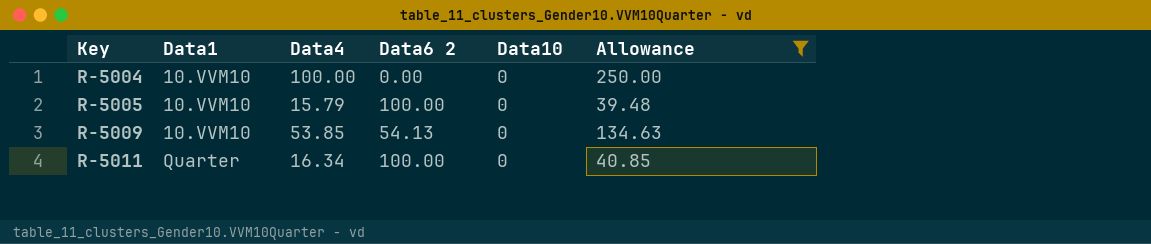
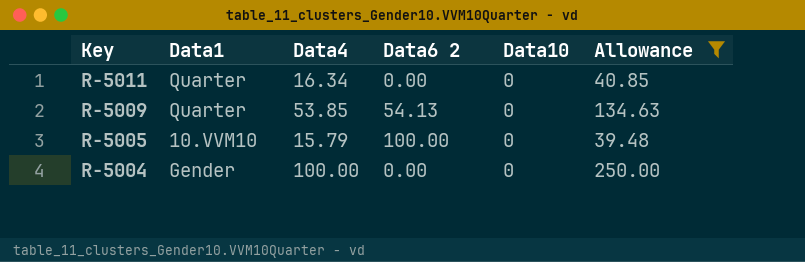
row order: Key ascending -> Key descending
R-5011 | Data6 2: 100.00 -> 0.00
R-5009 | Data1: 10.VVM10 -> Quarter
R-5004 | Data1: 10.VVM10 -> Gender

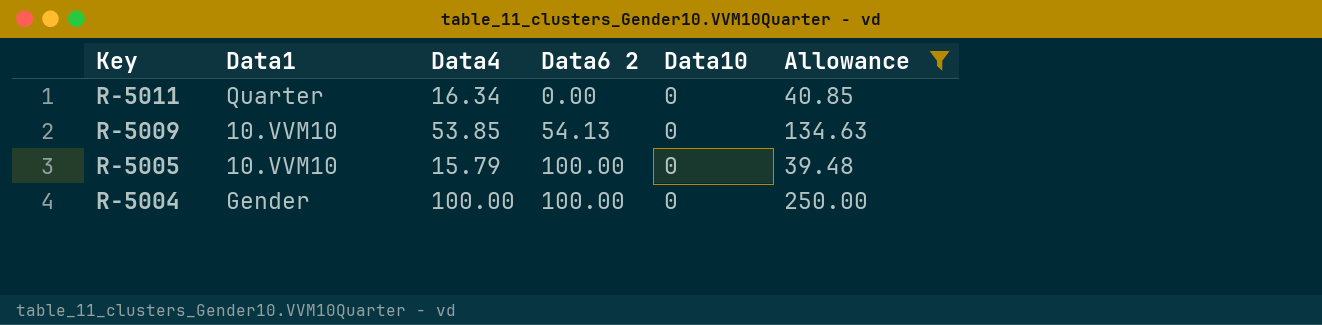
R-5009 | Data1: Quarter -> 10.VVM10
R-5004 | Data6 2: 0.00 -> 100.00

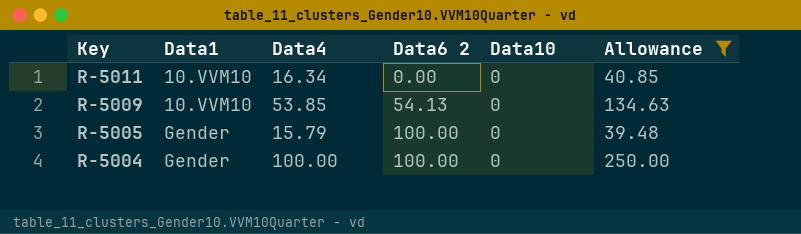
R-5011 | Data1: Quarter -> 10.VVM10
R-5005 | Data1: 10.VVM10 -> Gender

